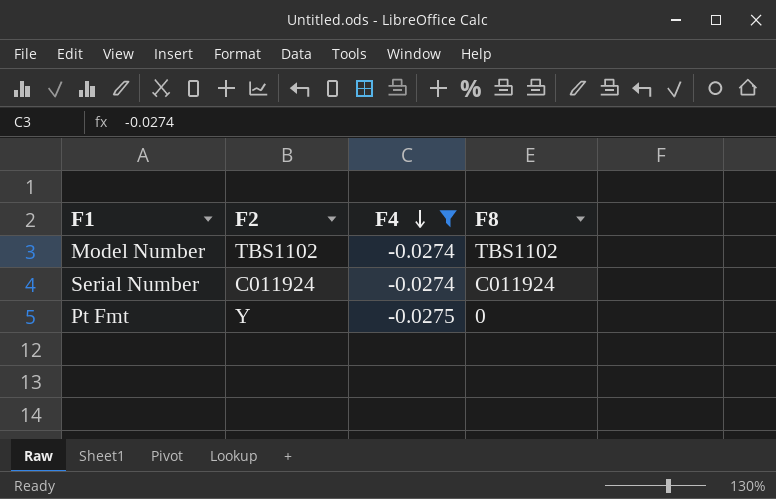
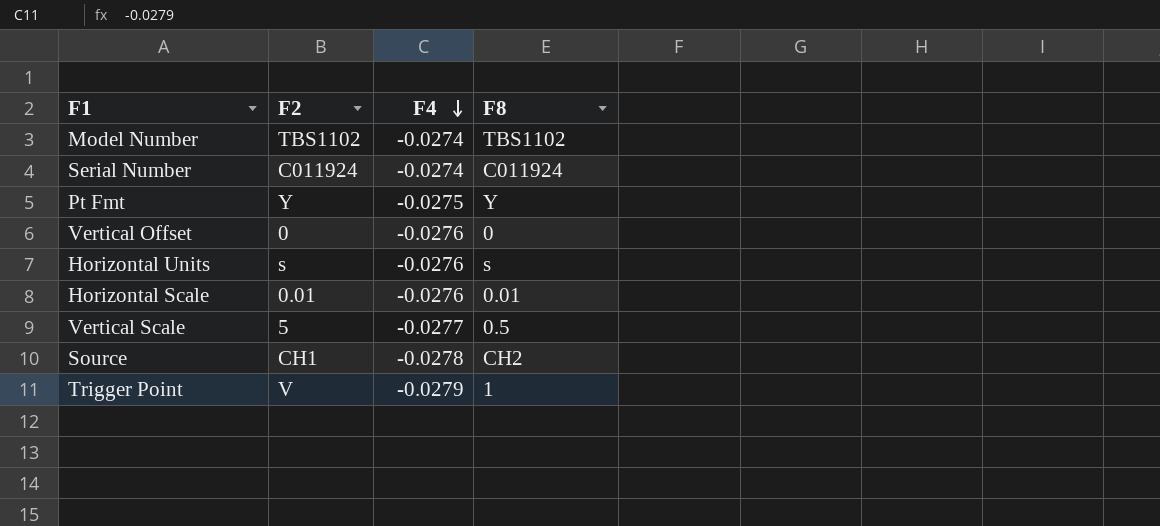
filter: F4 >= -0.0275 -> none
Pt Fmt | F8: 0 -> Y

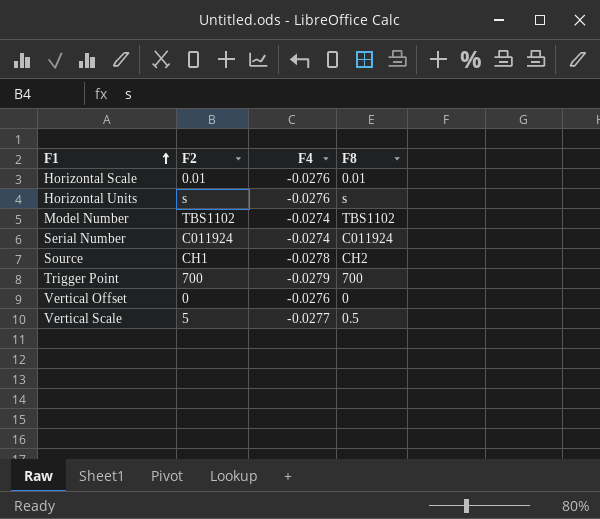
row order: F4 descending -> F1 ascending
row Pt Fmt: Y | -0.0275 | Y -> none
Trigger Point | F2: V -> 700
Trigger Point | F8: 1 -> 700

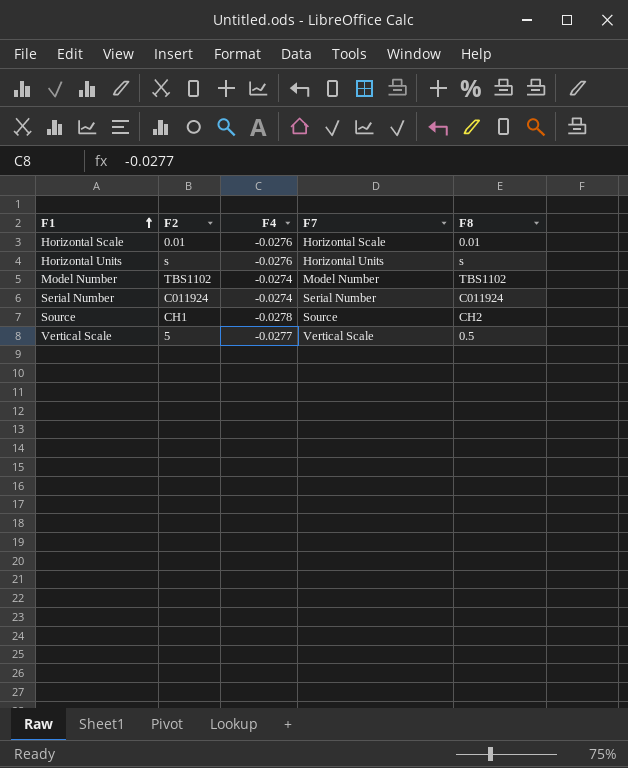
column F7 | position: none -> 4
row Trigger Point: 700 | -0.0279 | 700 -> none
row Vertical Offset: 0 | -0.0276 | 0 -> none

